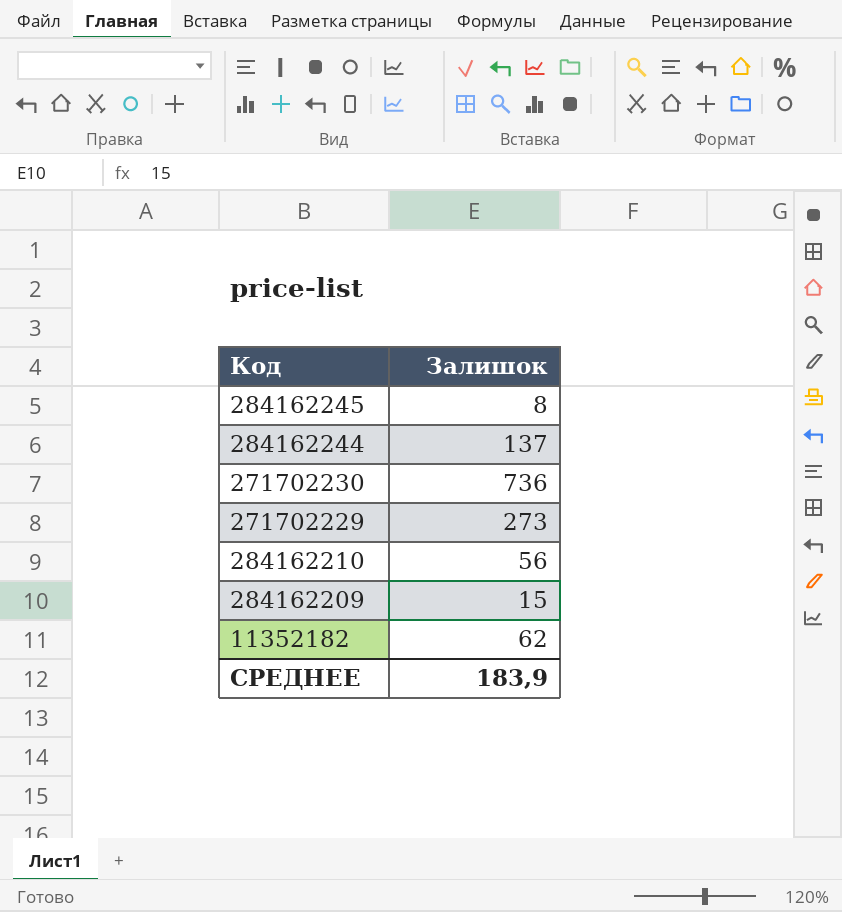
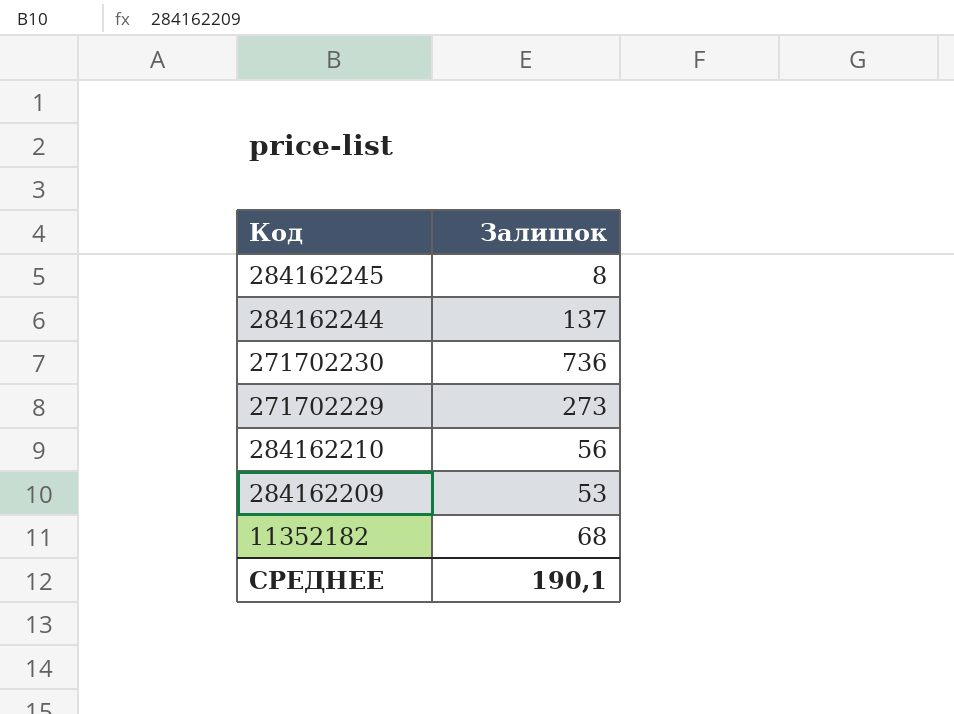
284162209 | Залишок: 15 -> 53
11352182 | Залишок: 62 -> 68
СРЕДНЕЕ | Залишок: 183,9 -> 190,1

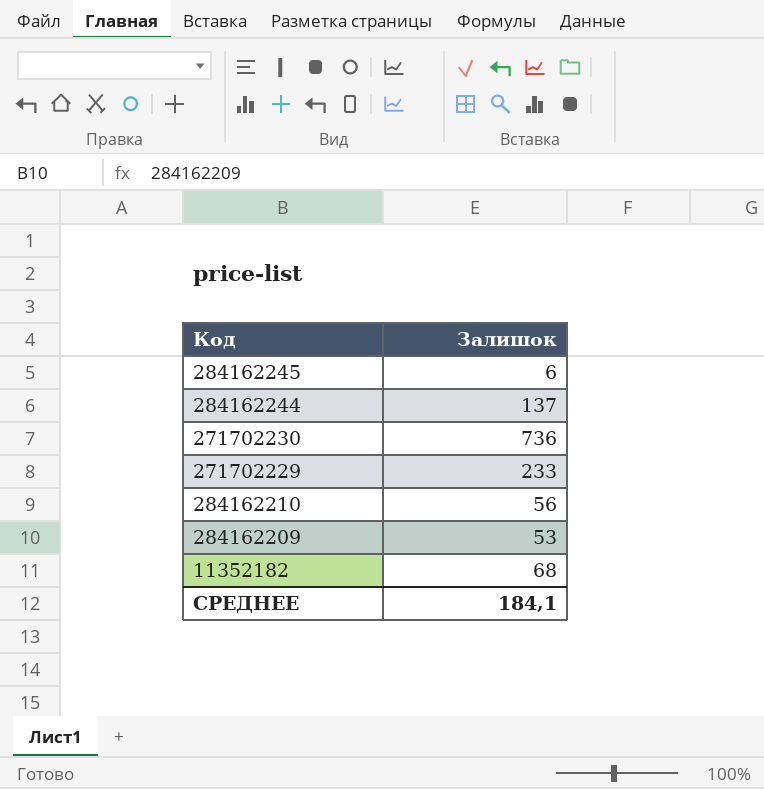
284162245 | Залишок: 8 -> 6
271702229 | Залишок: 273 -> 233
СРЕДНЕЕ | Залишок: 190,1 -> 184,1

